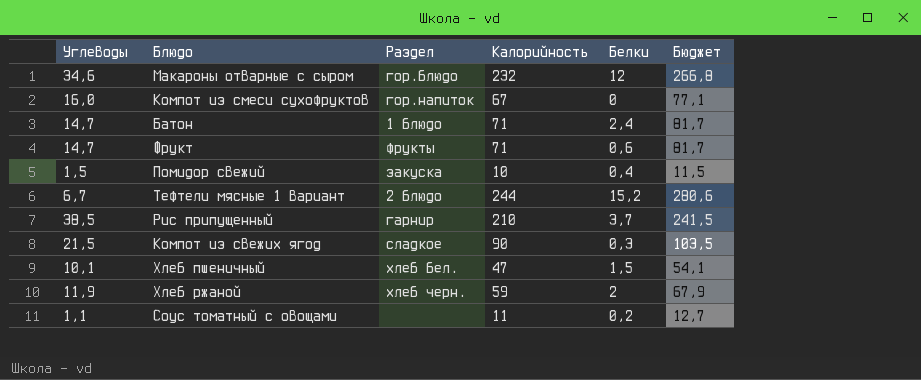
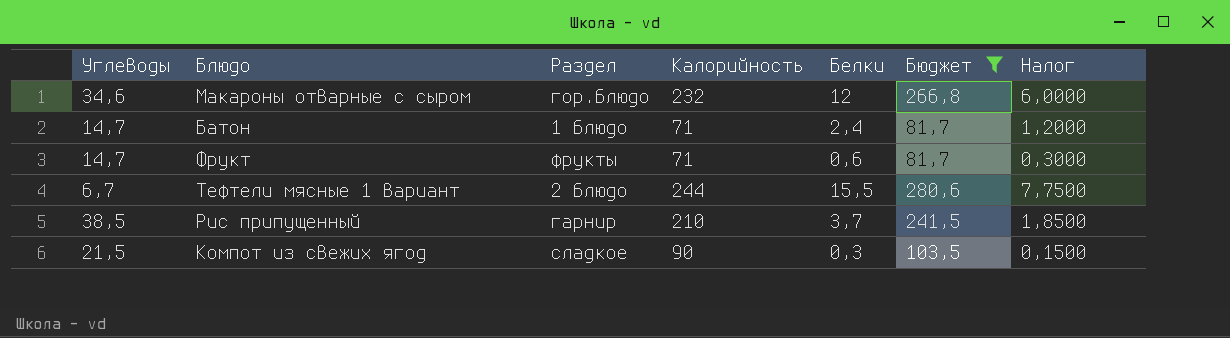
filter: none -> Бюджет >= 81,7
column Налог | formula: none -> [Белки] * 0,5
Тефтели мясные 1 вариант | Белки: 15,2 -> 15,5

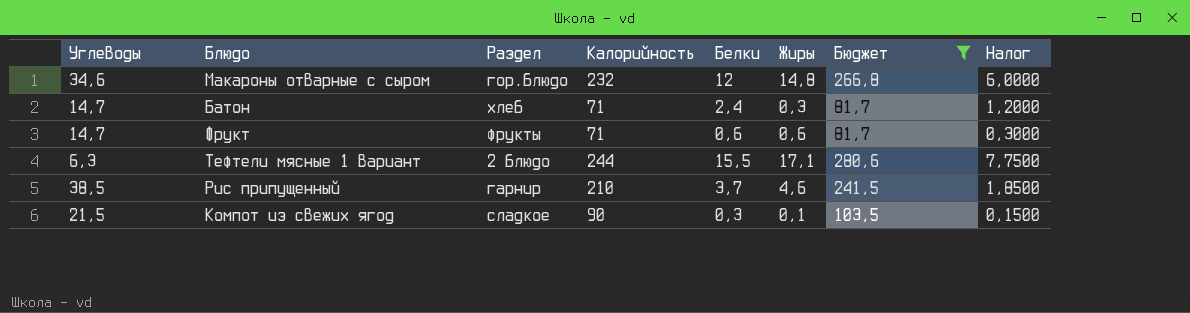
column Жиры | position: none -> 6
Батон | Раздел: 1 блюдо -> хлеб
Тефтели мясные 1 вариант | Углеводы: 6,7 -> 6,3

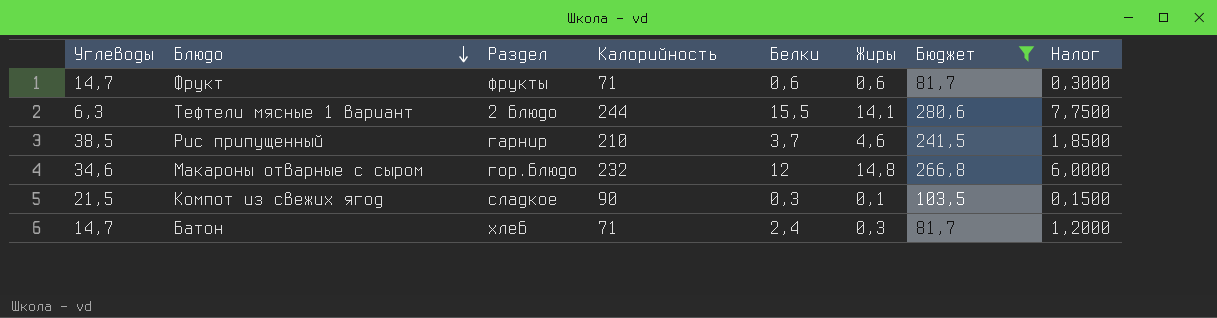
row order: none -> Блюдо descending
Тефтели мясные 1 вариант | Жиры: 17,1 -> 14,1

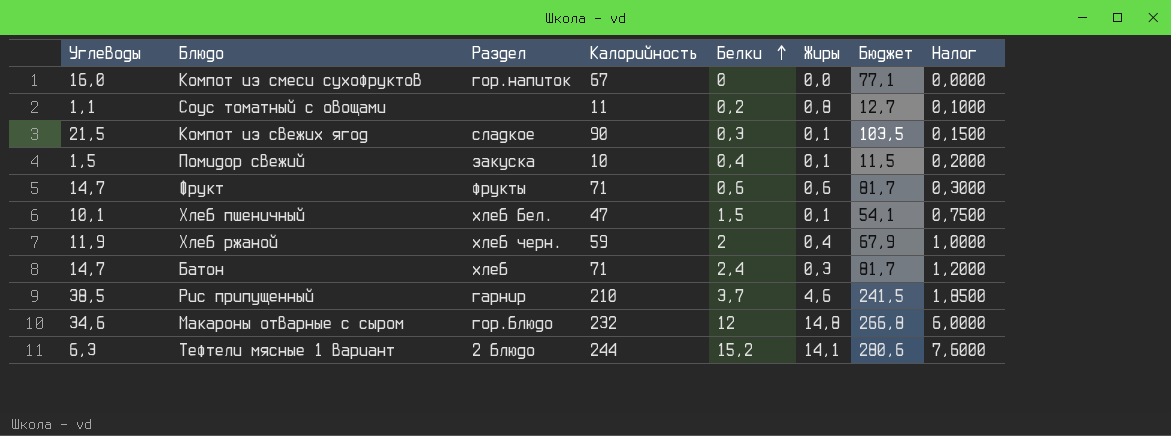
filter: Бюджет >= 81,7 -> none
row order: Блюдо descending -> Белки ascending
Тефтели мясные 1 вариант | Белки: 15,5 -> 15,2
Тефтели мясные 1 вариант | Налог: 7,7500 -> 7,6000

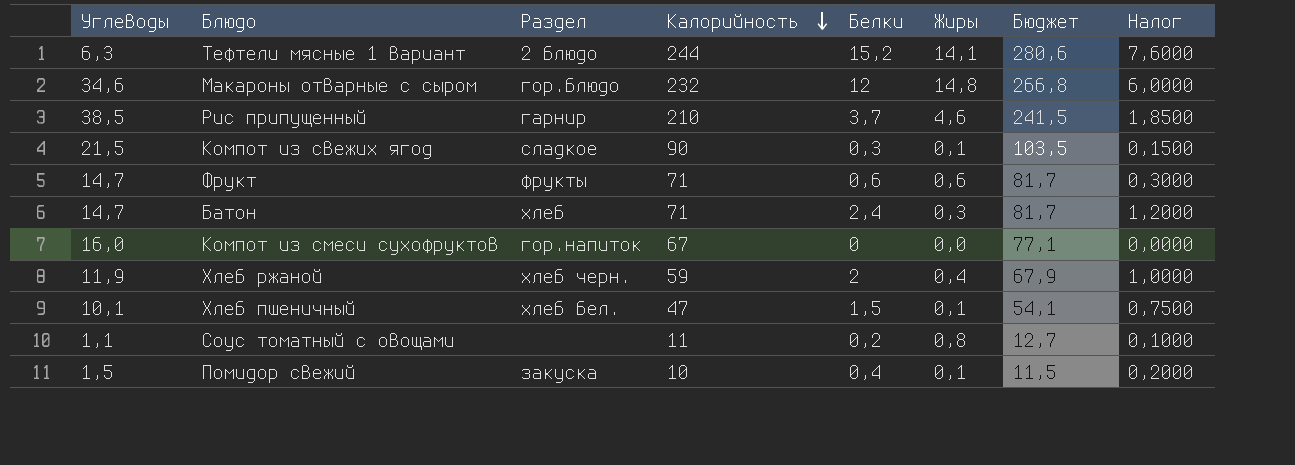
row order: Белки ascending -> Калорийность descending

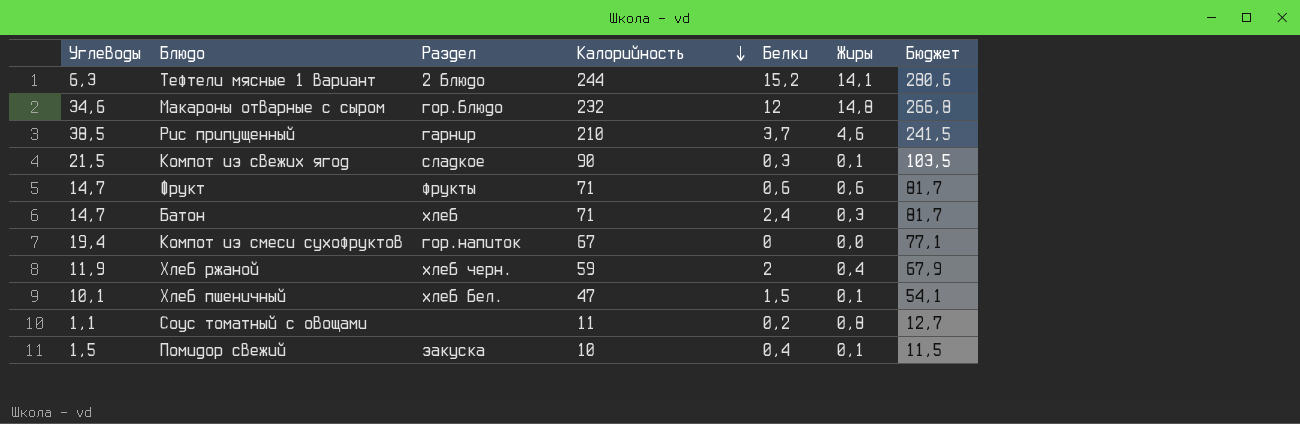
column Налог | formula: [Белки] * 0,5 -> none
Компот из смеси сухофруктов | Углеводы: 16,0 -> 19,4

